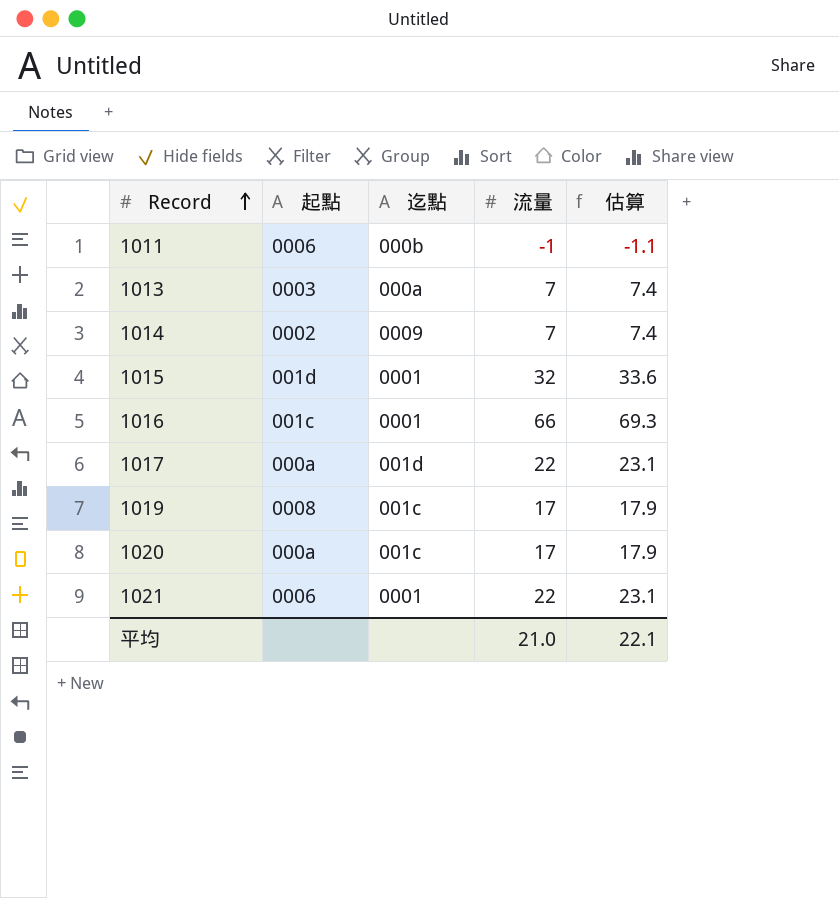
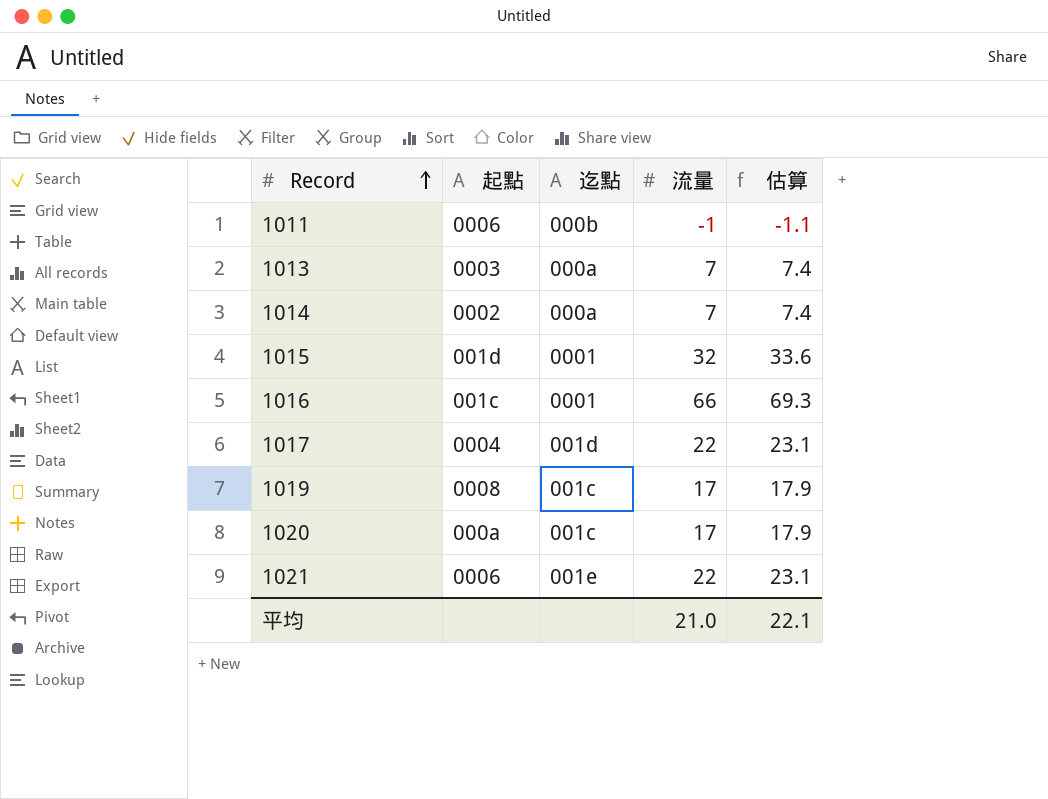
1014 | 迄點: 0009 -> 000a
1017 | 起點: 000a -> 0004
1021 | 迄點: 0001 -> 001e

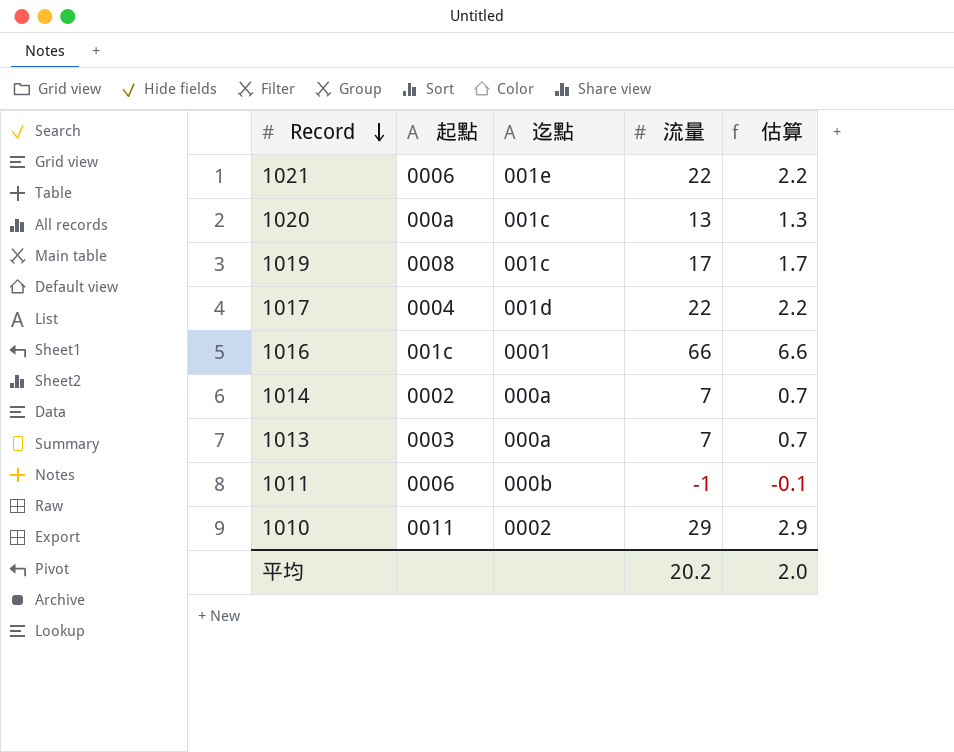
row order: Record ascending -> Record descending
column 估算 | formula: [流量] * 1.05 -> [流量] * 0.1
row 1015: 001d | 0001 | 32 | 33.6 -> none
1020 | 流量: 17 -> 13
row 1010: none -> 0011 | 0002 | 29 | 2.9
平均 | 流量: 21.0 -> 20.2
平均 | 估算: 22.1 -> 2.0

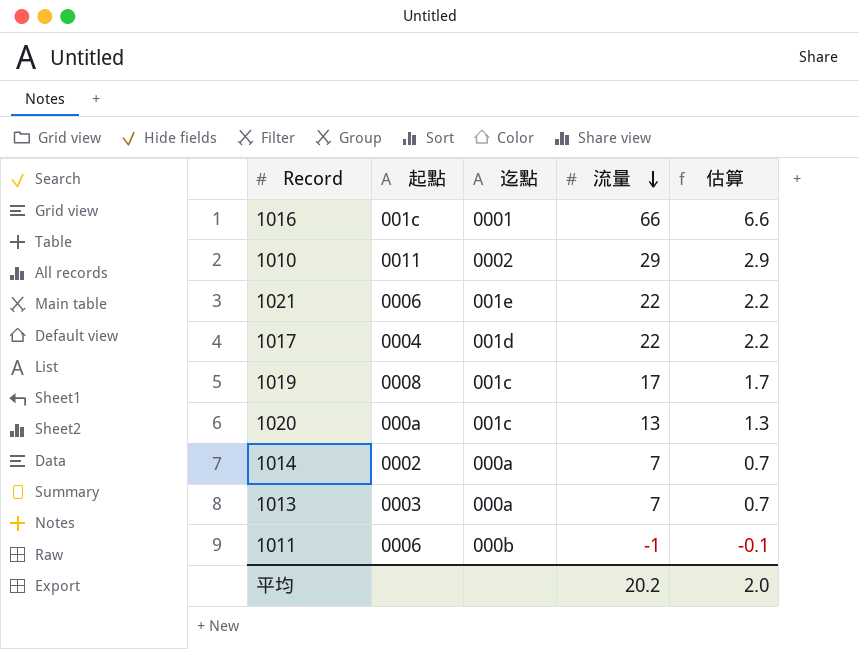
row order: Record descending -> 流量 descending

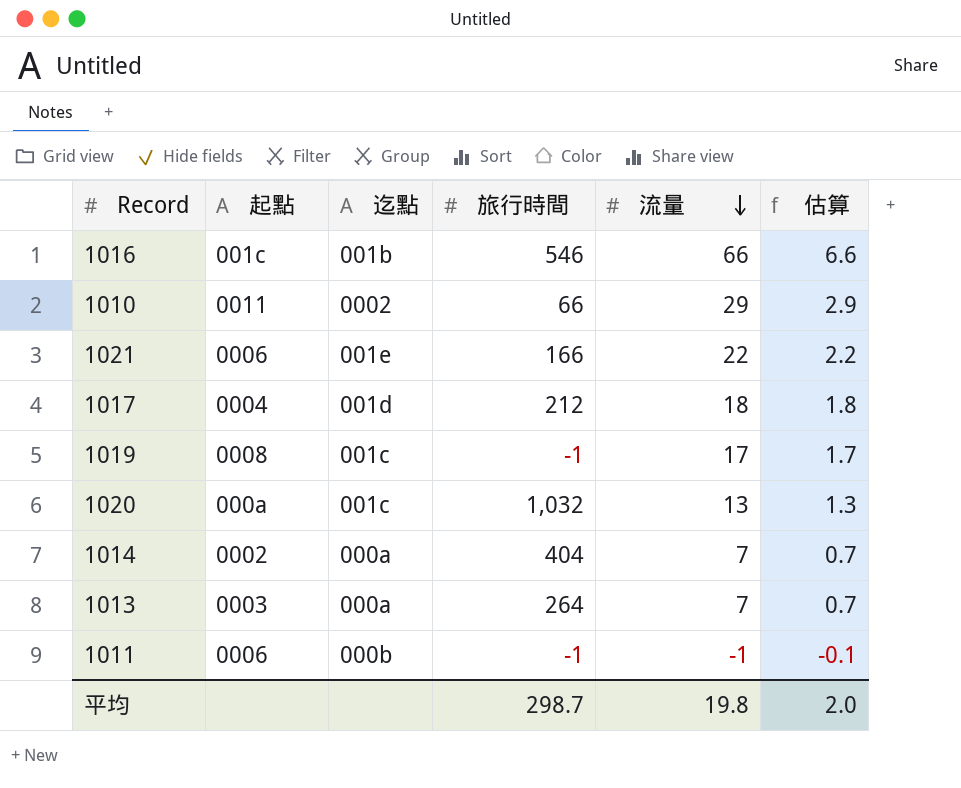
column 旅行時間 | position: none -> 4
1016 | 迄點: 0001 -> 001b
1017 | 流量: 22 -> 18
1017 | 估算: 2.2 -> 1.8
平均 | 流量: 20.2 -> 19.8

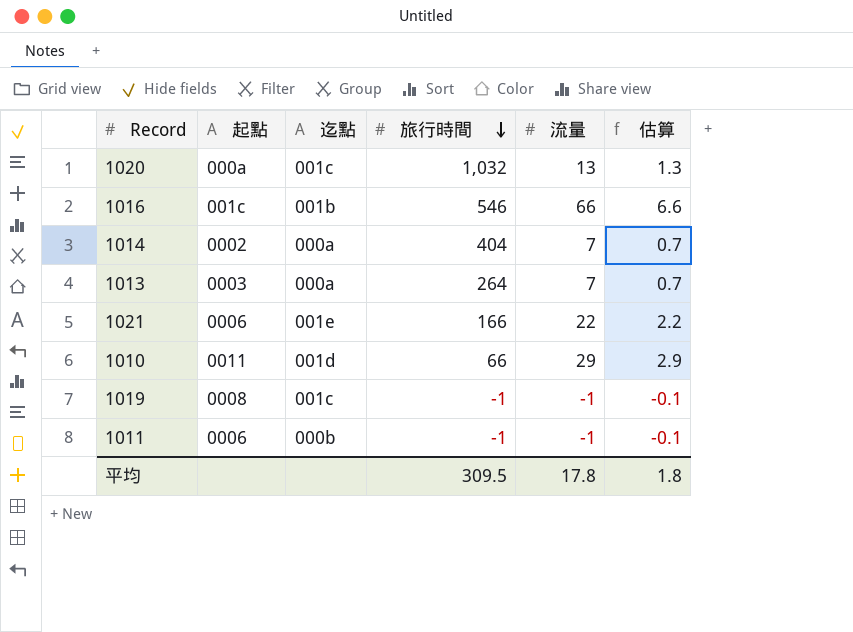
row order: 流量 descending -> 旅行時間 descending
row 1017: 0004 | 001d | 212 | 18 | 1.8 -> none
1010 | 迄點: 0002 -> 001d
1019 | 流量: 17 -> -1
1019 | 估算: 1.7 -> -0.1
平均 | 旅行時間: 298.7 -> 309.5
平均 | 流量: 19.8 -> 17.8
平均 | 估算: 2.0 -> 1.8

